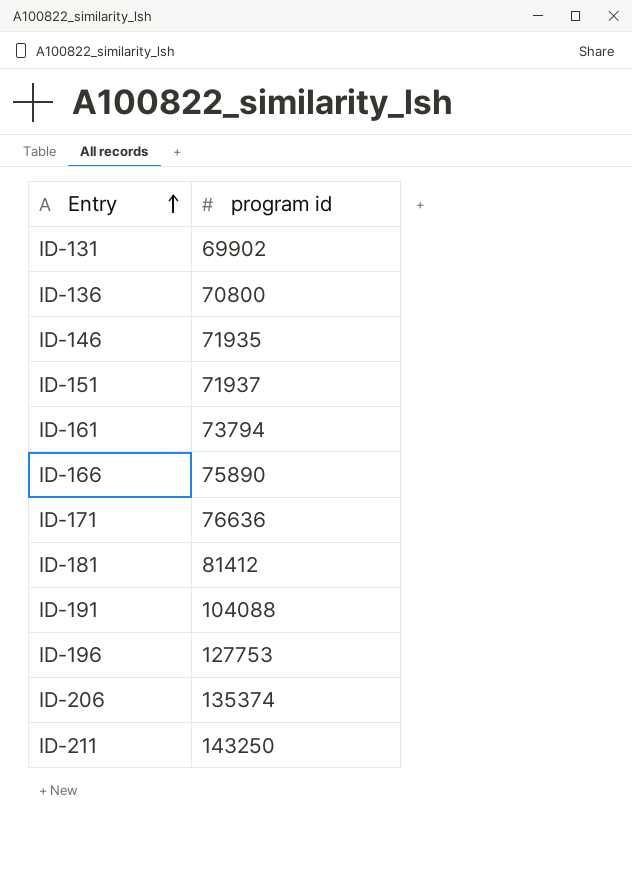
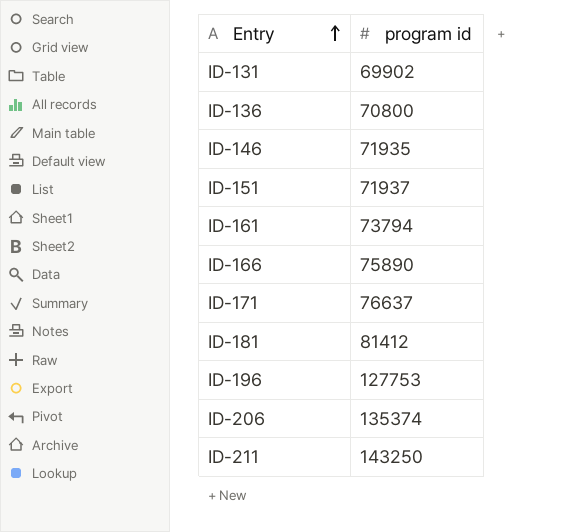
row ID-191: 104088 -> none
ID-171 | program id: 76636 -> 76637

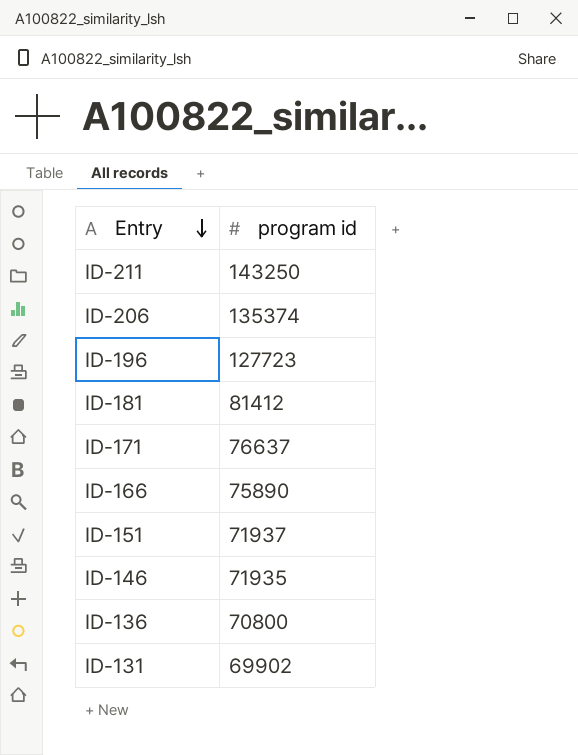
row order: Entry ascending -> Entry descending
row ID-161: 73794 -> none
ID-196 | program id: 127753 -> 127723

